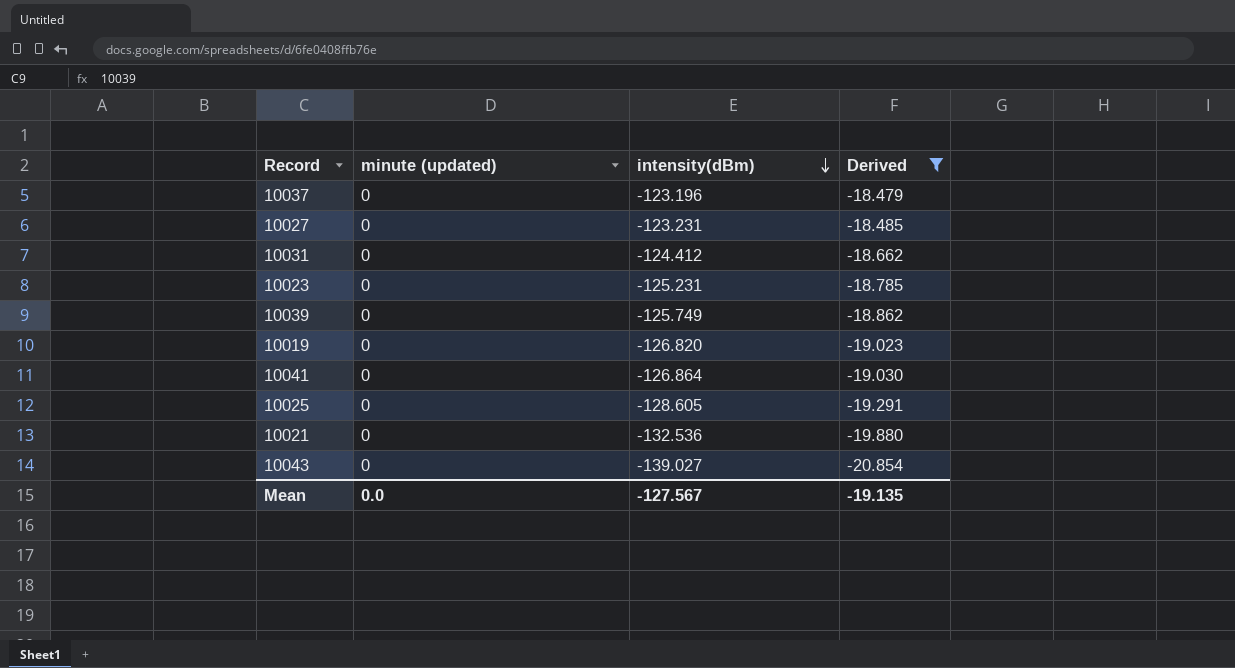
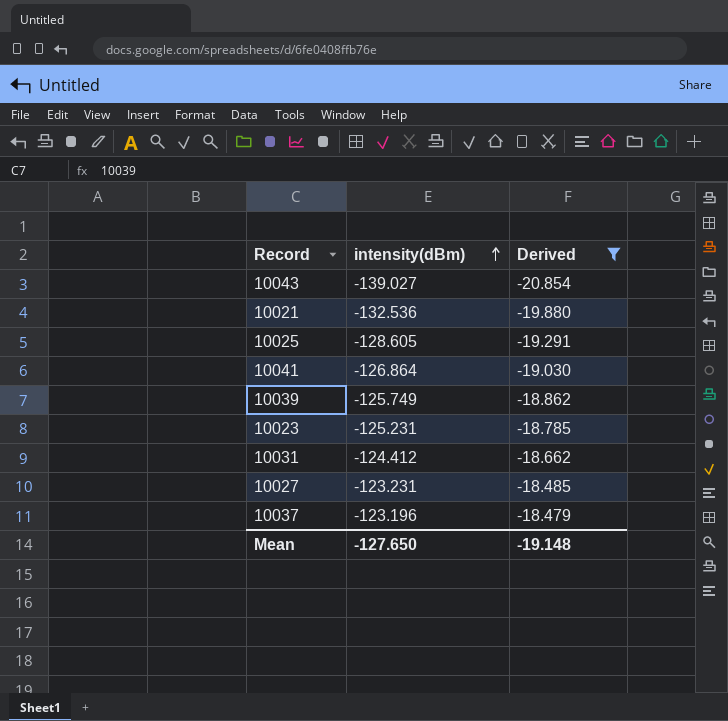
row order: intensity(dBm) descending -> intensity(dBm) ascending
column minute (updated) | position: 2 -> none
row 10019: 0 | -126.820 | -19.023 -> none
Mean | intensity(dBm): -127.567 -> -127.650
Mean | Derived: -19.135 -> -19.148

